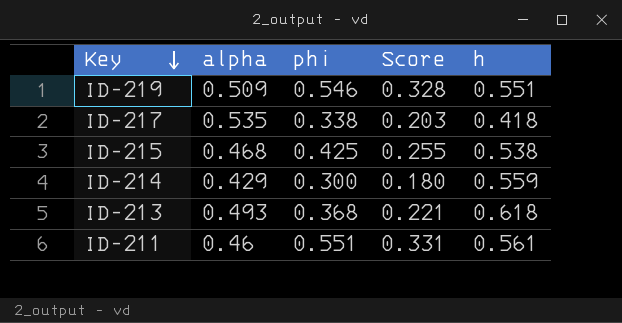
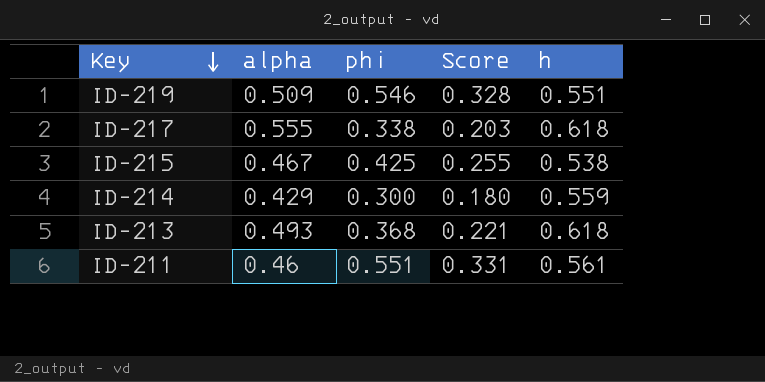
ID-217 | alpha: 0.535 -> 0.555
ID-217 | h: 0.418 -> 0.618
ID-215 | alpha: 0.468 -> 0.467

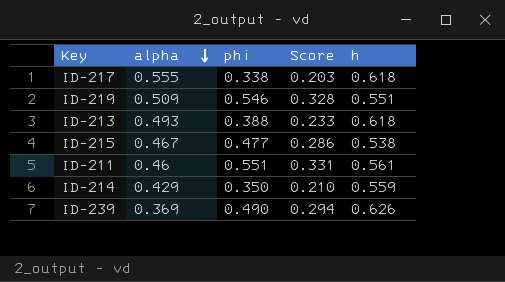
row order: Key descending -> alpha descending
ID-213 | phi: 0.368 -> 0.388
ID-213 | Score: 0.221 -> 0.233
ID-215 | phi: 0.425 -> 0.477
ID-215 | Score: 0.255 -> 0.286
ID-214 | phi: 0.300 -> 0.350
ID-214 | Score: 0.180 -> 0.210
row ID-239: none -> 0.369 | 0.490 | 0.294 | 0.626

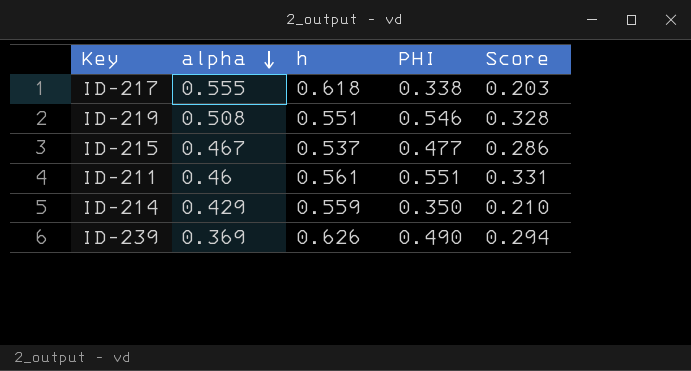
column h | position: 5 -> 3
column name: phi -> PHI
row ID-213: 0.493 | 0.388 | 0.233 | 0.618 -> none
ID-219 | alpha: 0.509 -> 0.508
ID-215 | h: 0.538 -> 0.537

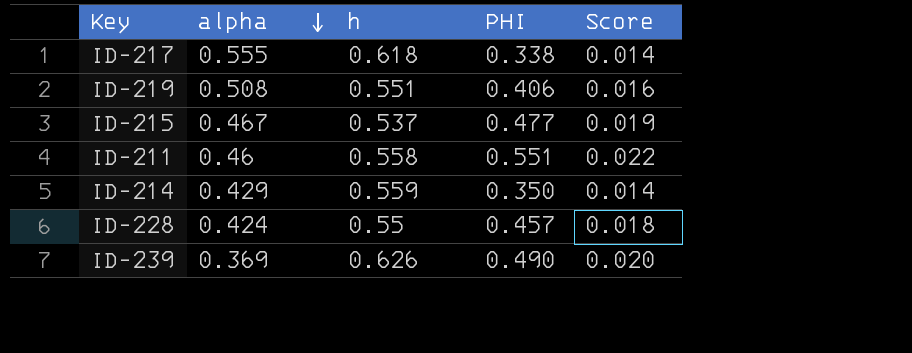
column Score | formula: [PHI] * 0.6 -> [PHI] * 0.04
ID-219 | PHI: 0.546 -> 0.406
ID-211 | h: 0.561 -> 0.558
row ID-228: none -> 0.424 | 0.55 | 0.457 | 0.018

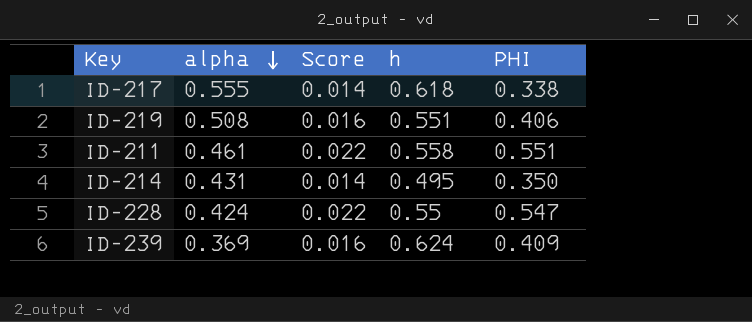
column Score | position: 5 -> 3
row ID-215: 0.467 | 0.537 | 0.477 | 0.019 -> none
ID-211 | alpha: 0.46 -> 0.461
ID-214 | alpha: 0.429 -> 0.431
ID-214 | h: 0.559 -> 0.495
ID-228 | Score: 0.018 -> 0.022
ID-228 | PHI: 0.457 -> 0.547
ID-239 | Score: 0.020 -> 0.016
ID-239 | h: 0.626 -> 0.624
ID-239 | PHI: 0.490 -> 0.409

